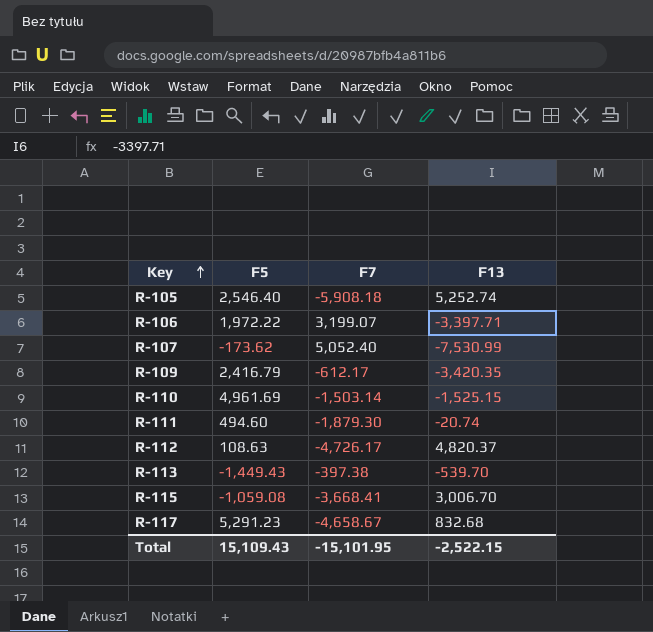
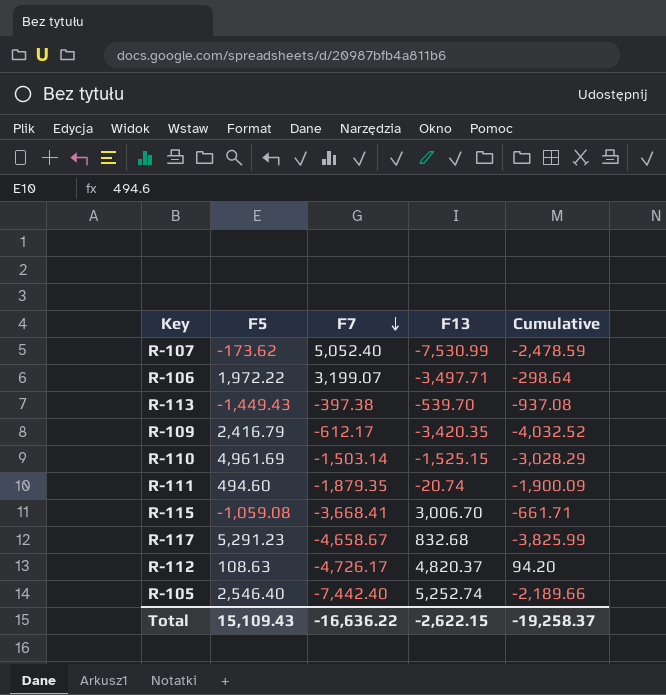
row order: Key ascending -> F7 descending
column Cumulative | formula: none -> [F7] + [F13]
R-106 | F13: -3,397.71 -> -3,497.71
R-111 | F7: -1,879.30 -> -1,879.35
R-105 | F7: -5,908.18 -> -7,442.40
Total | F7: -15,101.95 -> -16,636.22
Total | F13: -2,522.15 -> -2,622.15

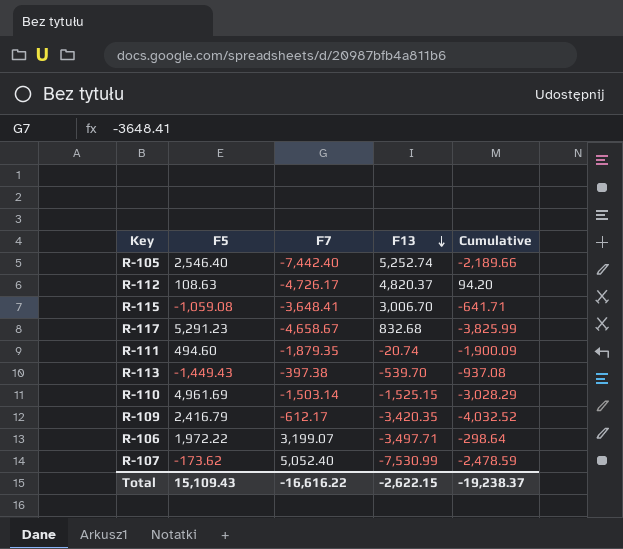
row order: F7 descending -> F13 descending
R-115 | F7: -3,668.41 -> -3,648.41
R-115 | Cumulative: -661.71 -> -641.71
Total | F7: -16,636.22 -> -16,616.22
Total | Cumulative: -19,258.37 -> -19,238.37

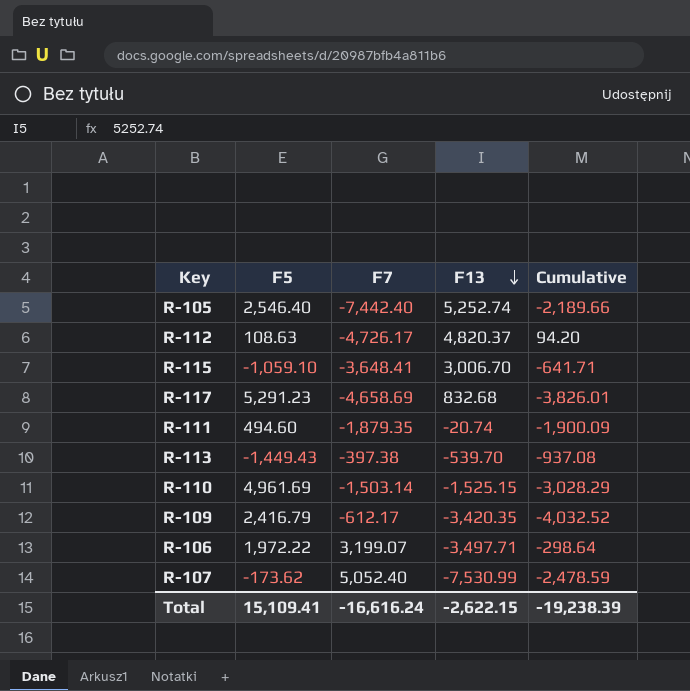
R-115 | F5: -1,059.08 -> -1,059.10
R-117 | F7: -4,658.67 -> -4,658.69
R-117 | Cumulative: -3,825.99 -> -3,826.01
Total | F5: 15,109.43 -> 15,109.41
Total | F7: -16,616.22 -> -16,616.24
Total | Cumulative: -19,238.37 -> -19,238.39

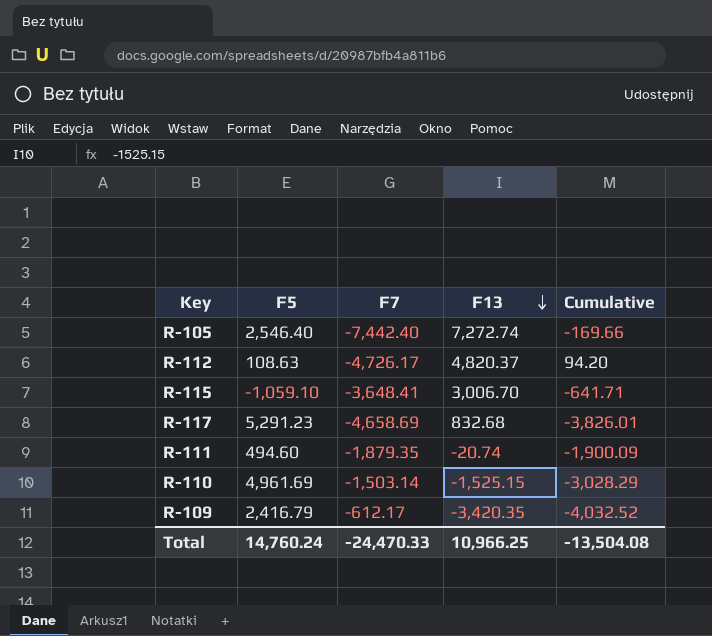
row R-113: -1,449.43 | -397.38 | -539.70 | -937.08 -> none
row R-106: 1,972.22 | 3,199.07 | -3,497.71 | -298.64 -> none
row R-107: -173.62 | 5,052.40 | -7,530.99 | -2,478.59 -> none
R-105 | F13: 5,252.74 -> 7,272.74
R-105 | Cumulative: -2,189.66 -> -169.66
Total | F5: 15,109.41 -> 14,760.24
Total | F7: -16,616.24 -> -24,470.33
Total | F13: -2,622.15 -> 10,966.25
Total | Cumulative: -19,238.39 -> -13,504.08

